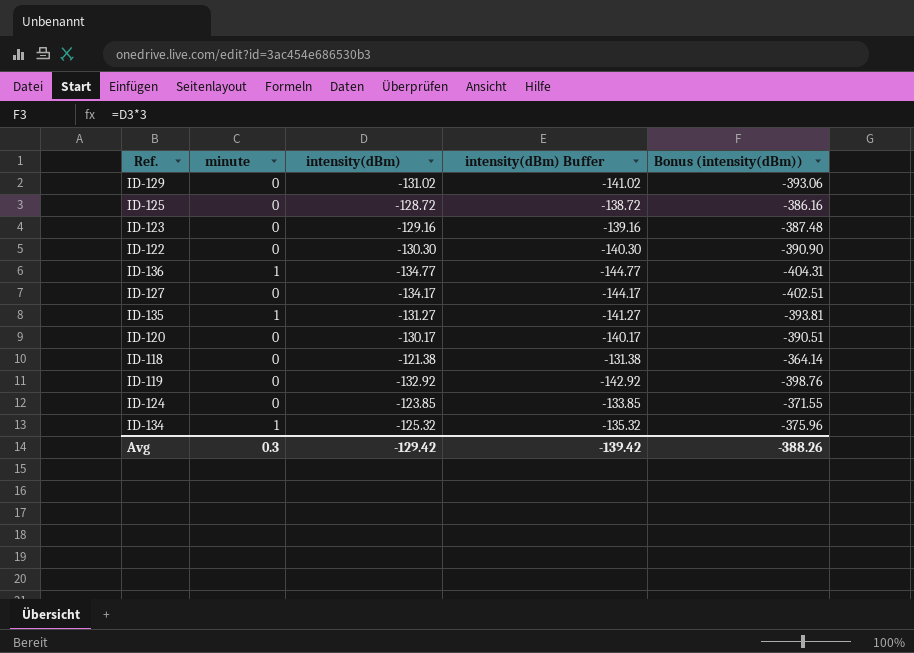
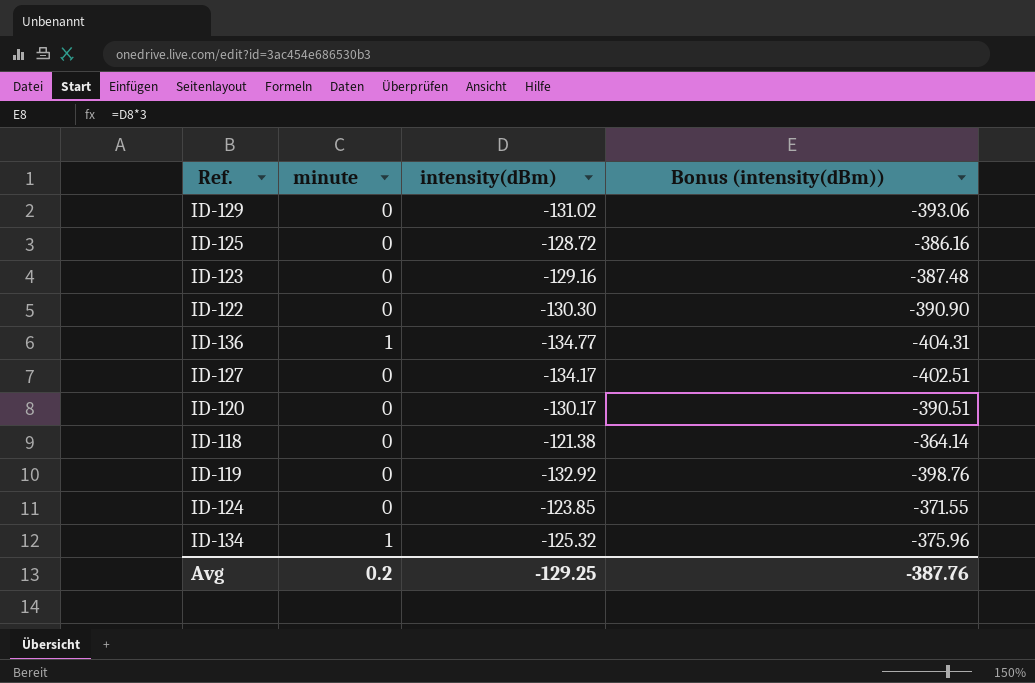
column intensity(dBm) Buffer | formula: [intensity(dBm)] - 10 -> none
row ID-135: 1 | -131.27 | -141.27 | -393.81 -> none
Avg | minute: 0.3 -> 0.2
Avg | intensity(dBm): -129.42 -> -129.25
Avg | Bonus (intensity(dBm)): -388.26 -> -387.76

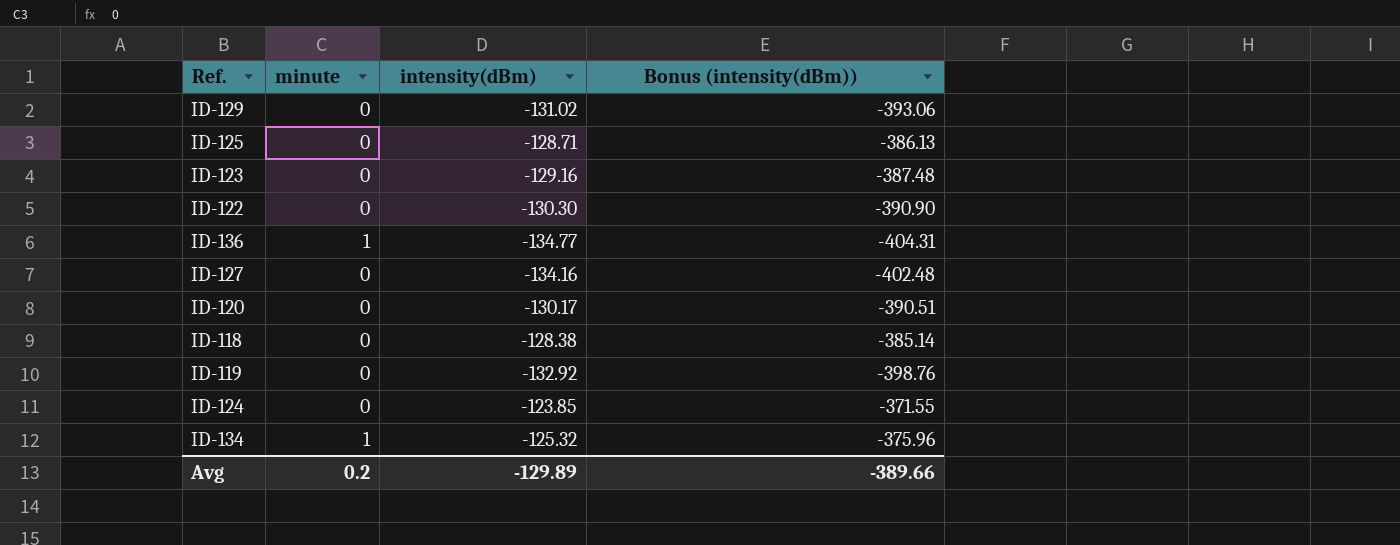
ID-125 | intensity(dBm): -128.72 -> -128.71
ID-125 | Bonus (intensity(dBm)): -386.16 -> -386.13
ID-127 | intensity(dBm): -134.17 -> -134.16
ID-127 | Bonus (intensity(dBm)): -402.51 -> -402.48
ID-118 | intensity(dBm): -121.38 -> -128.38
ID-118 | Bonus (intensity(dBm)): -364.14 -> -385.14
Avg | intensity(dBm): -129.25 -> -129.89
Avg | Bonus (intensity(dBm)): -387.76 -> -389.66

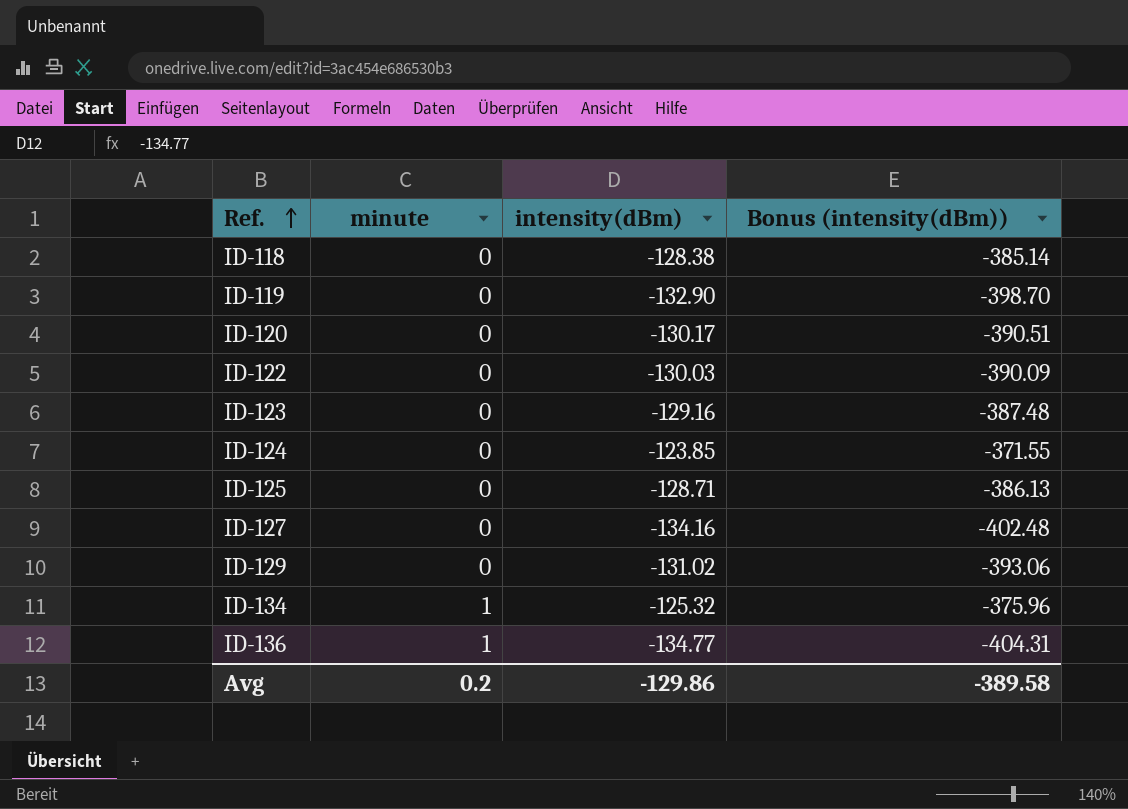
row order: none -> Ref. ascending
ID-119 | intensity(dBm): -132.92 -> -132.90
ID-119 | Bonus (intensity(dBm)): -398.76 -> -398.70
ID-122 | intensity(dBm): -130.30 -> -130.03
ID-122 | Bonus (intensity(dBm)): -390.90 -> -390.09
Avg | intensity(dBm): -129.89 -> -129.86
Avg | Bonus (intensity(dBm)): -389.66 -> -389.58

